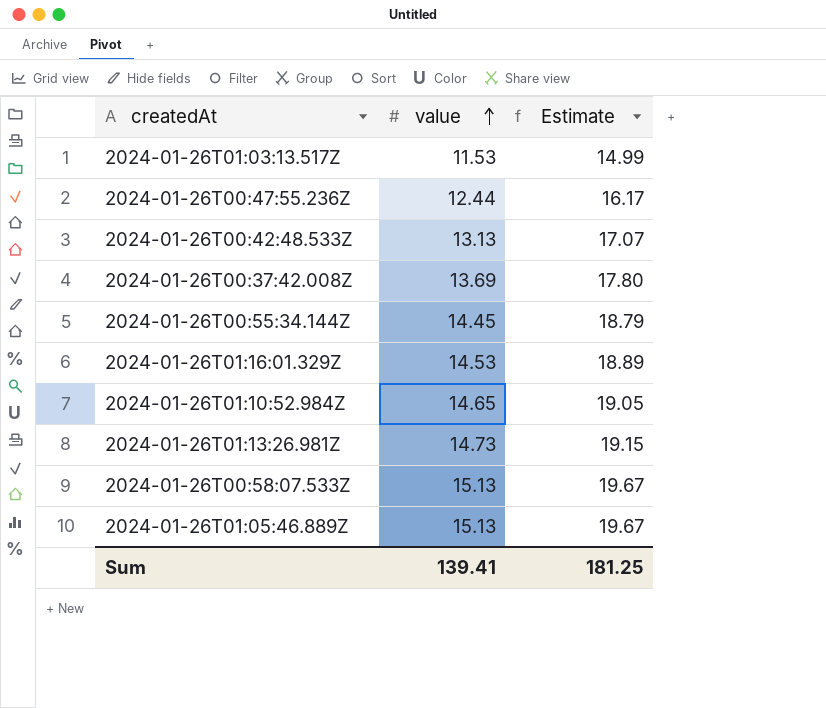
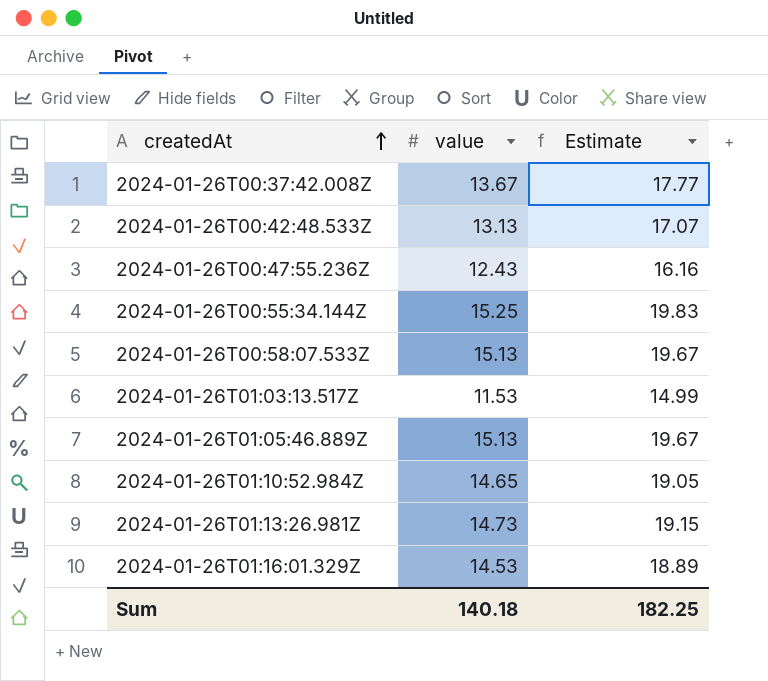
row order: value ascending -> createdAt ascending
2024-01-26T00:37:42.008Z | value: 13.69 -> 13.67
2024-01-26T00:37:42.008Z | Estimate: 17.80 -> 17.77
2024-01-26T00:47:55.236Z | value: 12.44 -> 12.43
2024-01-26T00:47:55.236Z | Estimate: 16.17 -> 16.16
2024-01-26T00:55:34.144Z | value: 14.45 -> 15.25
2024-01-26T00:55:34.144Z | Estimate: 18.79 -> 19.83
Sum | value: 139.41 -> 140.18
Sum | Estimate: 181.25 -> 182.25

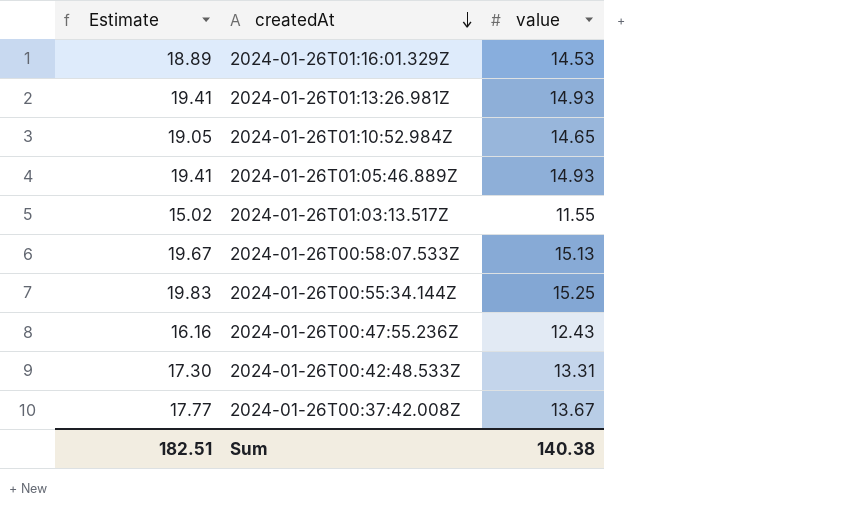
row order: createdAt ascending -> createdAt descending
column Estimate | position: 3 -> 1
2024-01-26T01:13:26.981Z | Estimate: 19.15 -> 19.41
2024-01-26T01:13:26.981Z | value: 14.73 -> 14.93
2024-01-26T01:05:46.889Z | Estimate: 19.67 -> 19.41
2024-01-26T01:05:46.889Z | value: 15.13 -> 14.93
2024-01-26T01:03:13.517Z | Estimate: 14.99 -> 15.02
2024-01-26T01:03:13.517Z | value: 11.53 -> 11.55
2024-01-26T00:42:48.533Z | Estimate: 17.07 -> 17.30
2024-01-26T00:42:48.533Z | value: 13.13 -> 13.31
Sum | Estimate: 182.25 -> 182.51
Sum | value: 140.18 -> 140.38

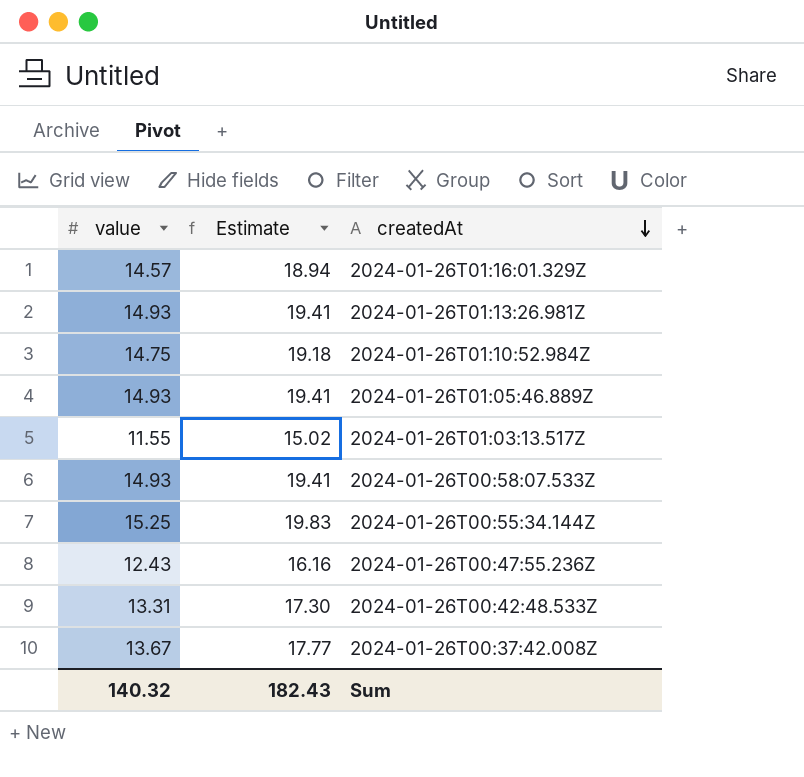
column value | position: 3 -> 1
2024-01-26T01:16:01.329Z | value: 14.53 -> 14.57
2024-01-26T01:16:01.329Z | Estimate: 18.89 -> 18.94
2024-01-26T01:10:52.984Z | value: 14.65 -> 14.75
2024-01-26T01:10:52.984Z | Estimate: 19.05 -> 19.18
2024-01-26T00:58:07.533Z | value: 15.13 -> 14.93
2024-01-26T00:58:07.533Z | Estimate: 19.67 -> 19.41
Sum | value: 140.38 -> 140.32
Sum | Estimate: 182.51 -> 182.43

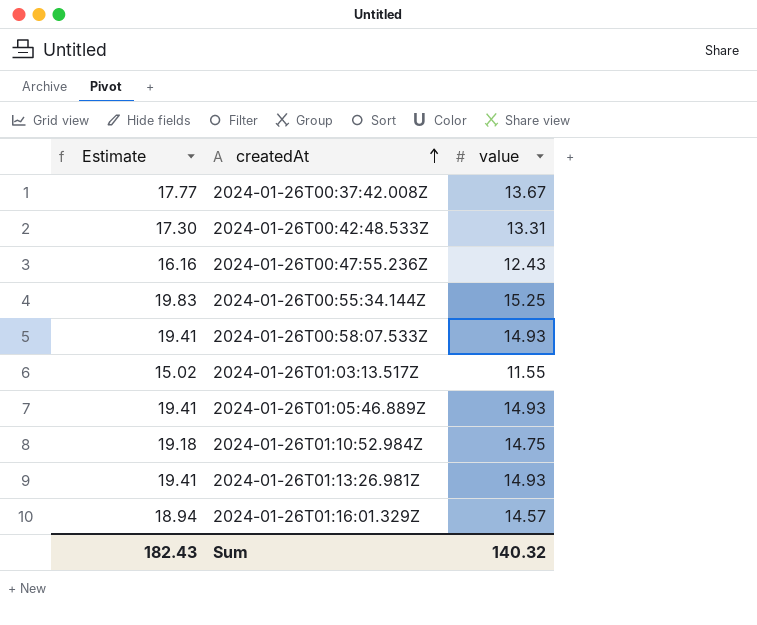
row order: createdAt descending -> createdAt ascending
column value | position: 1 -> 3

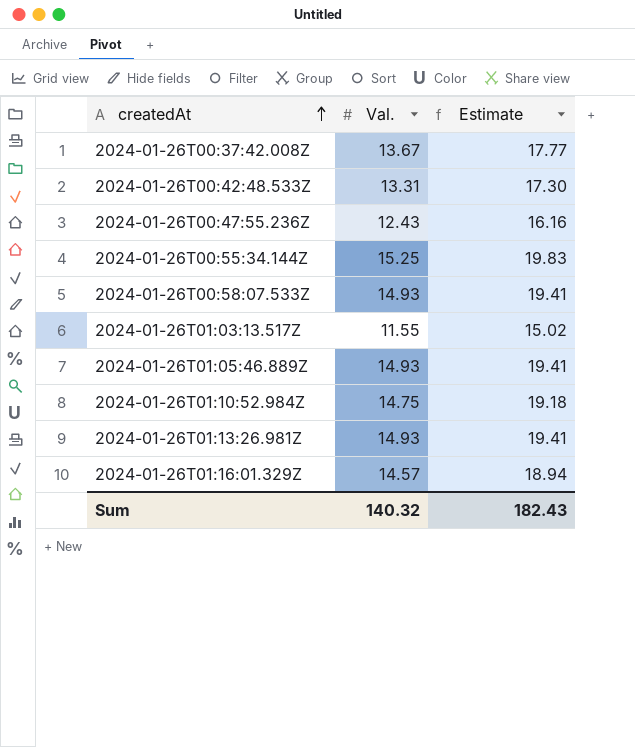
column name: value -> Val.
column Estimate | position: 1 -> 3

